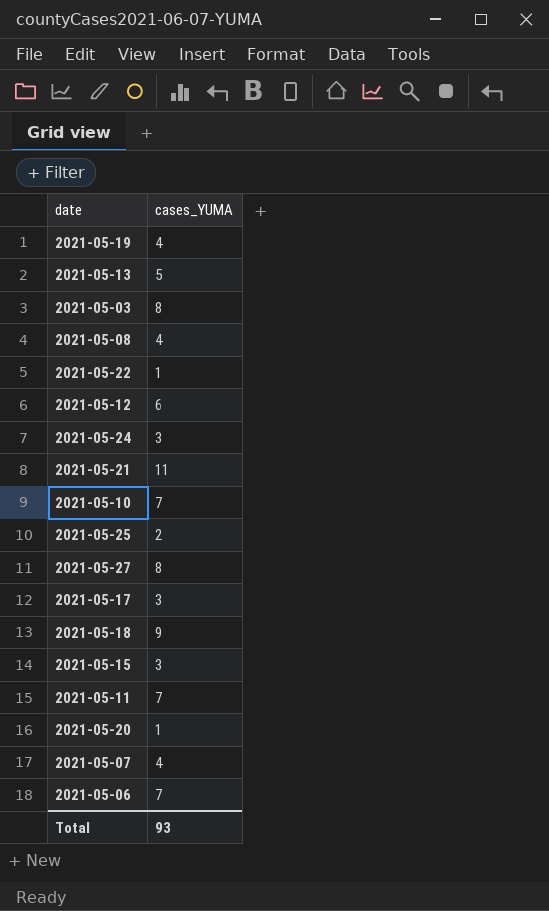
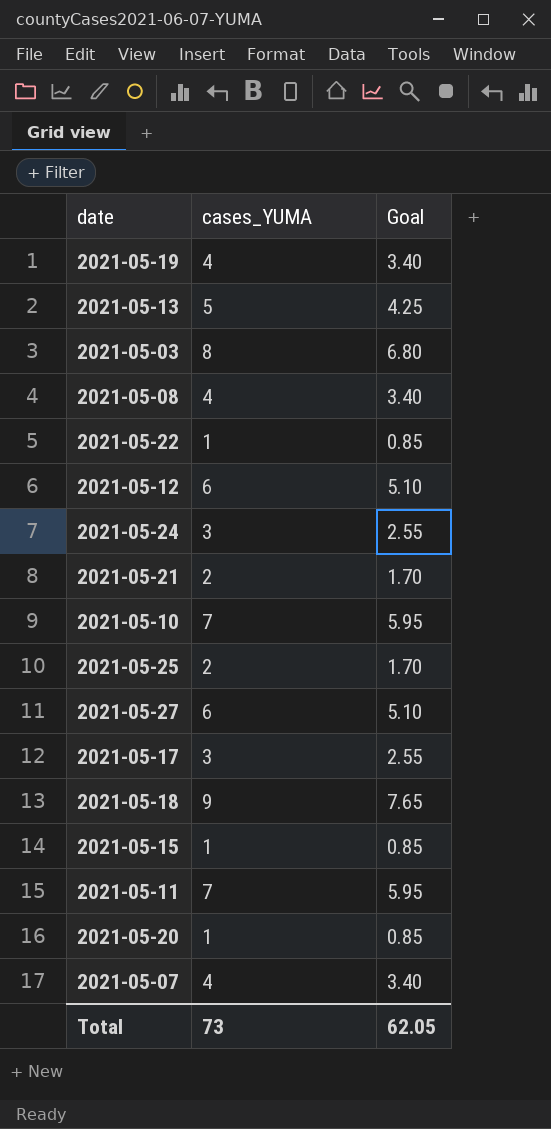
column Goal | formula: none -> [cases_YUMA] * 0.85
row 2021-05-06: 7 -> none
2021-05-21 | cases_YUMA: 11 -> 2
2021-05-27 | cases_YUMA: 8 -> 6
2021-05-15 | cases_YUMA: 3 -> 1
Total | cases_YUMA: 93 -> 73

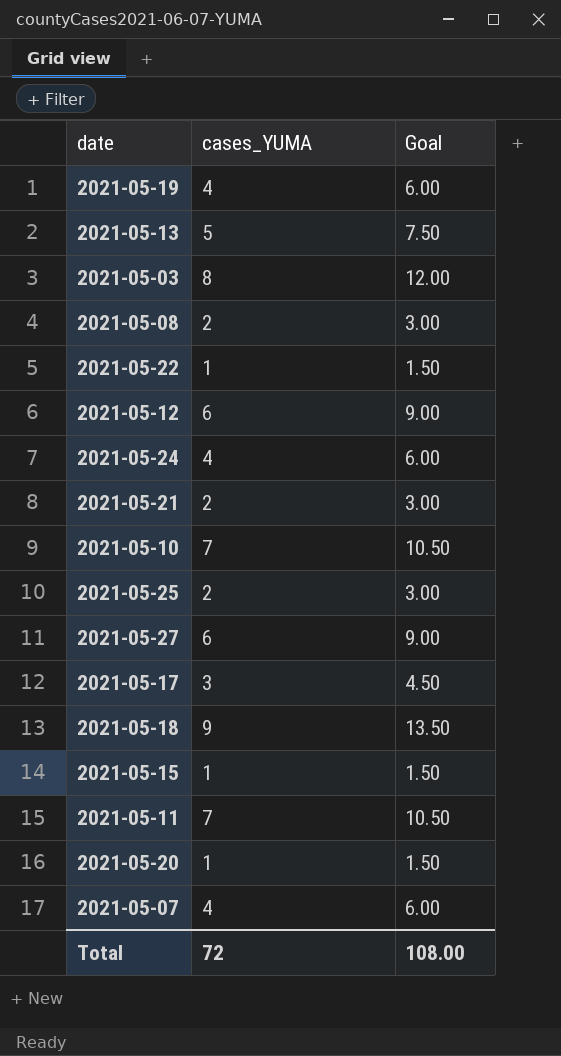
column Goal | formula: [cases_YUMA] * 0.85 -> [cases_YUMA] * 1.5
2021-05-08 | cases_YUMA: 4 -> 2
2021-05-24 | cases_YUMA: 3 -> 4
Total | cases_YUMA: 73 -> 72
Total | Goal: 62.05 -> 108.00

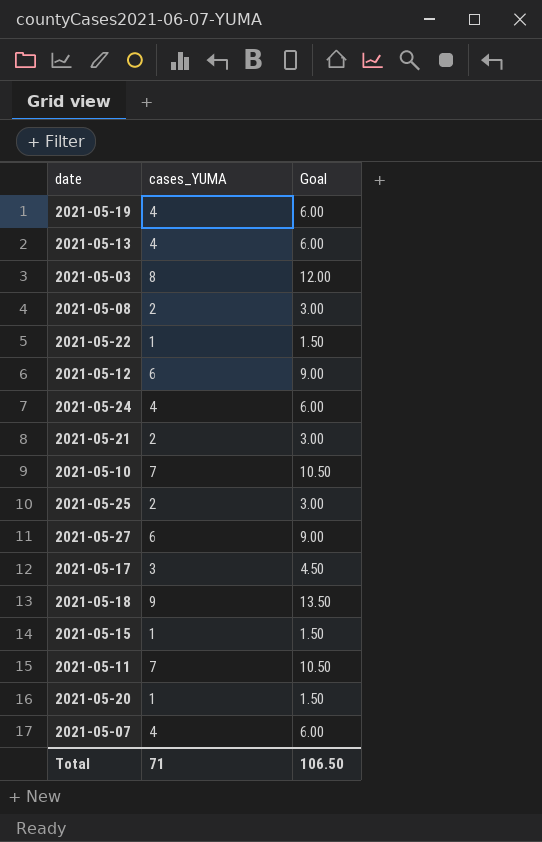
2021-05-13 | cases_YUMA: 5 -> 4
2021-05-13 | Goal: 7.50 -> 6.00
Total | cases_YUMA: 72 -> 71
Total | Goal: 108.00 -> 106.50

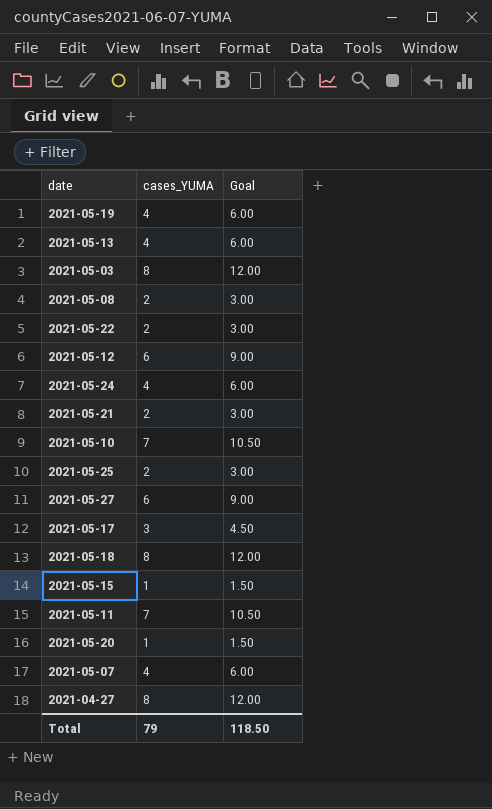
2021-05-22 | cases_YUMA: 1 -> 2
2021-05-22 | Goal: 1.50 -> 3.00
2021-05-18 | cases_YUMA: 9 -> 8
2021-05-18 | Goal: 13.50 -> 12.00
row 2021-04-27: none -> 8 | 12.00
Total | cases_YUMA: 71 -> 79
Total | Goal: 106.50 -> 118.50

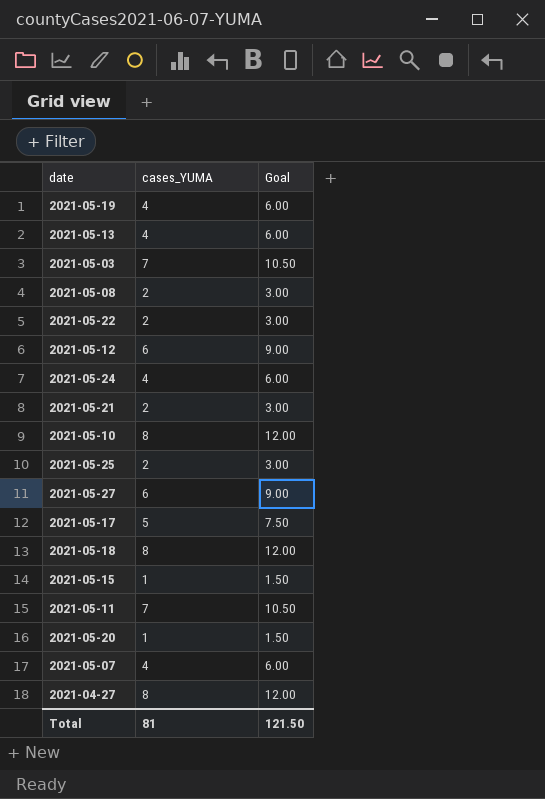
2021-05-03 | cases_YUMA: 8 -> 7
2021-05-03 | Goal: 12.00 -> 10.50
2021-05-10 | cases_YUMA: 7 -> 8
2021-05-10 | Goal: 10.50 -> 12.00
2021-05-17 | cases_YUMA: 3 -> 5
2021-05-17 | Goal: 4.50 -> 7.50
Total | cases_YUMA: 79 -> 81
Total | Goal: 118.50 -> 121.50

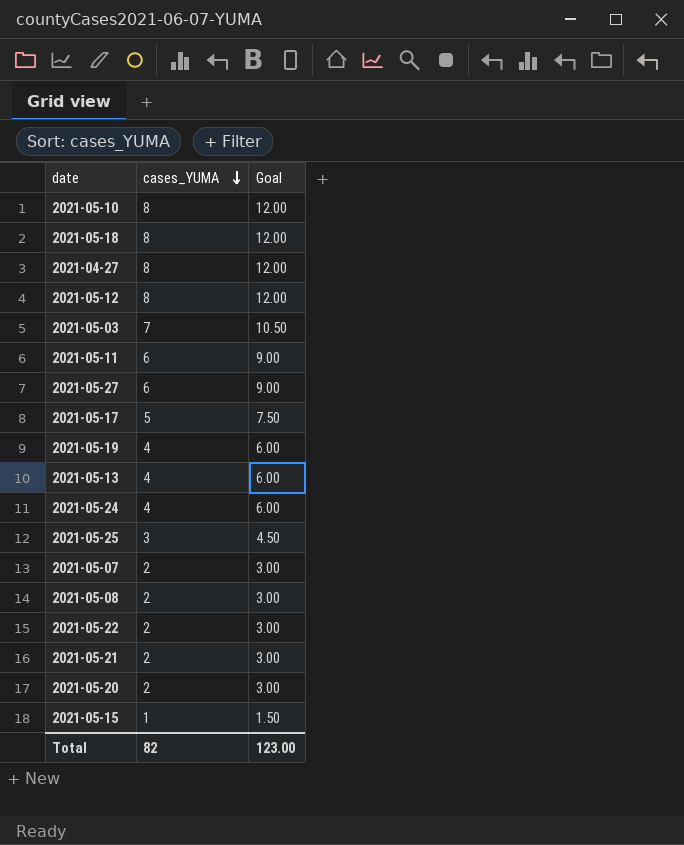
row order: none -> cases_YUMA descending
2021-05-12 | cases_YUMA: 6 -> 8
2021-05-12 | Goal: 9.00 -> 12.00
2021-05-11 | cases_YUMA: 7 -> 6
2021-05-11 | Goal: 10.50 -> 9.00
2021-05-25 | cases_YUMA: 2 -> 3
2021-05-25 | Goal: 3.00 -> 4.50
2021-05-07 | cases_YUMA: 4 -> 2
2021-05-07 | Goal: 6.00 -> 3.00
2021-05-20 | cases_YUMA: 1 -> 2
2021-05-20 | Goal: 1.50 -> 3.00
Total | cases_YUMA: 81 -> 82
Total | Goal: 121.50 -> 123.00

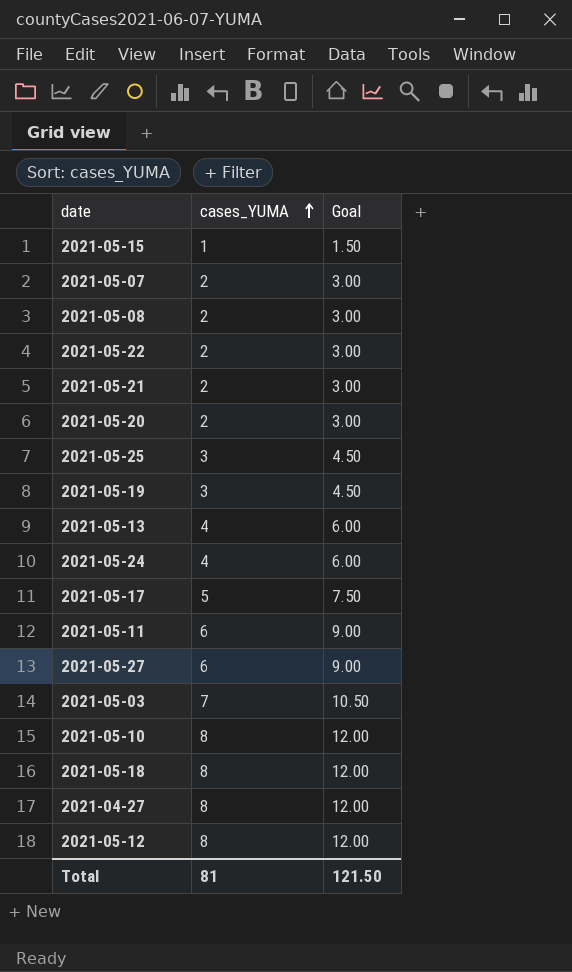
row order: cases_YUMA descending -> cases_YUMA ascending
2021-05-19 | cases_YUMA: 4 -> 3
2021-05-19 | Goal: 6.00 -> 4.50
Total | cases_YUMA: 82 -> 81
Total | Goal: 123.00 -> 121.50

